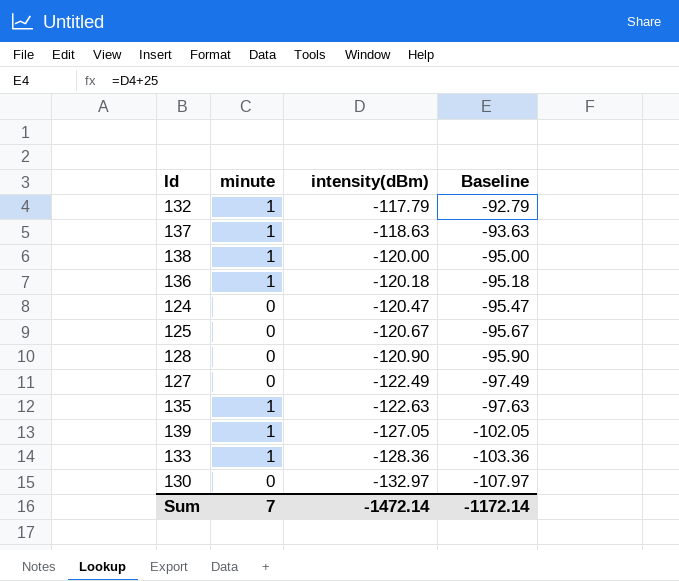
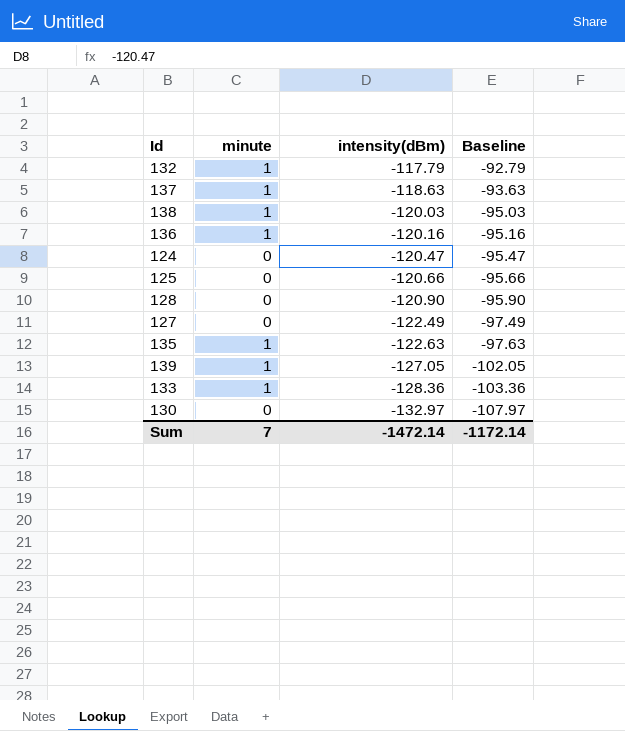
138 | intensity(dBm): -120.00 -> -120.03
138 | Baseline: -95.00 -> -95.03
136 | intensity(dBm): -120.18 -> -120.16
136 | Baseline: -95.18 -> -95.16
125 | intensity(dBm): -120.67 -> -120.66
125 | Baseline: -95.67 -> -95.66

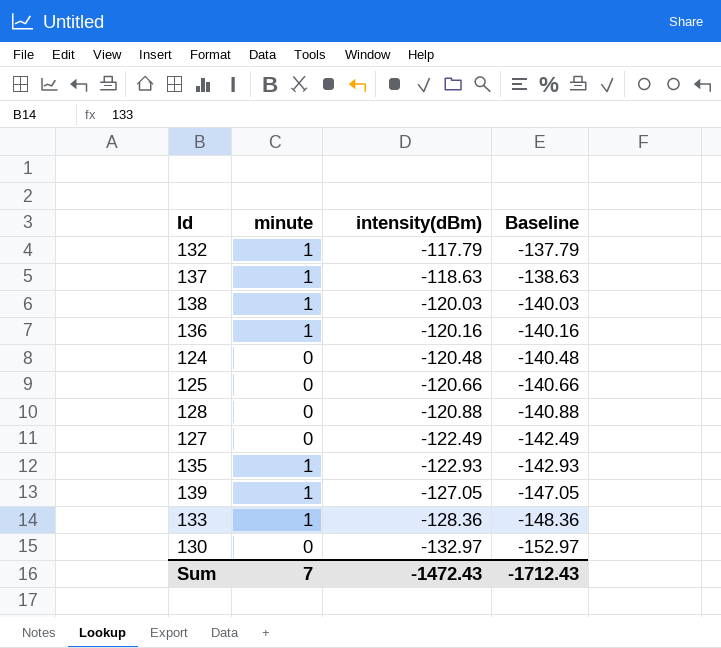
column Baseline | formula: [intensity(dBm)] + 25 -> [intensity(dBm)] - 20
124 | intensity(dBm): -120.47 -> -120.48
128 | intensity(dBm): -120.90 -> -120.88
135 | intensity(dBm): -122.63 -> -122.93
Sum | intensity(dBm): -1472.14 -> -1472.43
Sum | Baseline: -1172.14 -> -1712.43

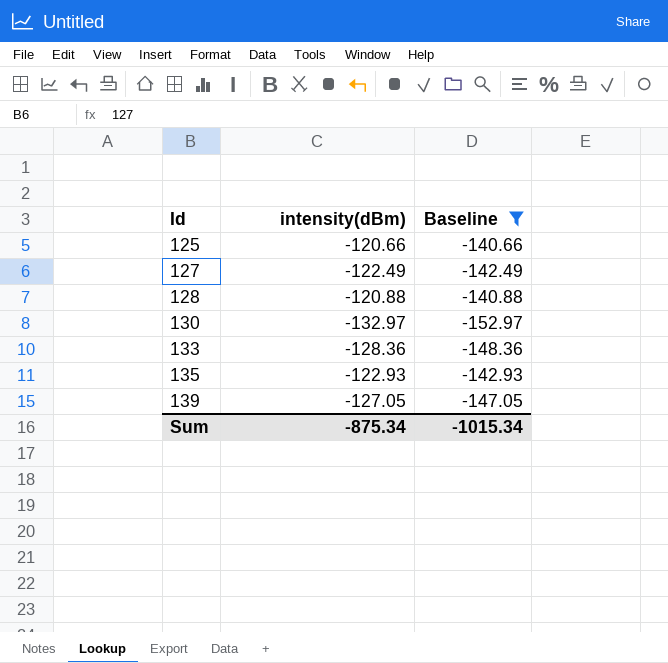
filter: none -> Baseline <= -140.66
row order: intensity(dBm) descending -> Id ascending
column minute | position: 2 -> none
Sum | intensity(dBm): -1472.43 -> -875.34
Sum | Baseline: -1712.43 -> -1015.34

